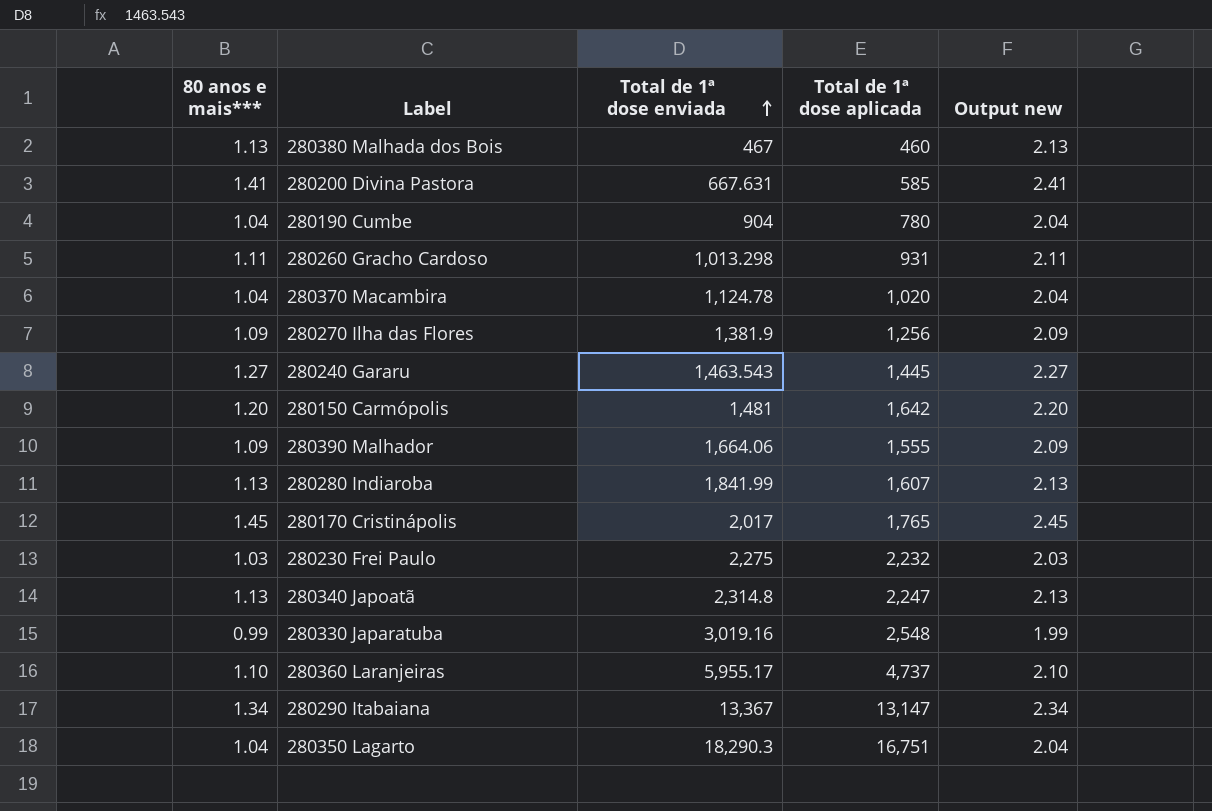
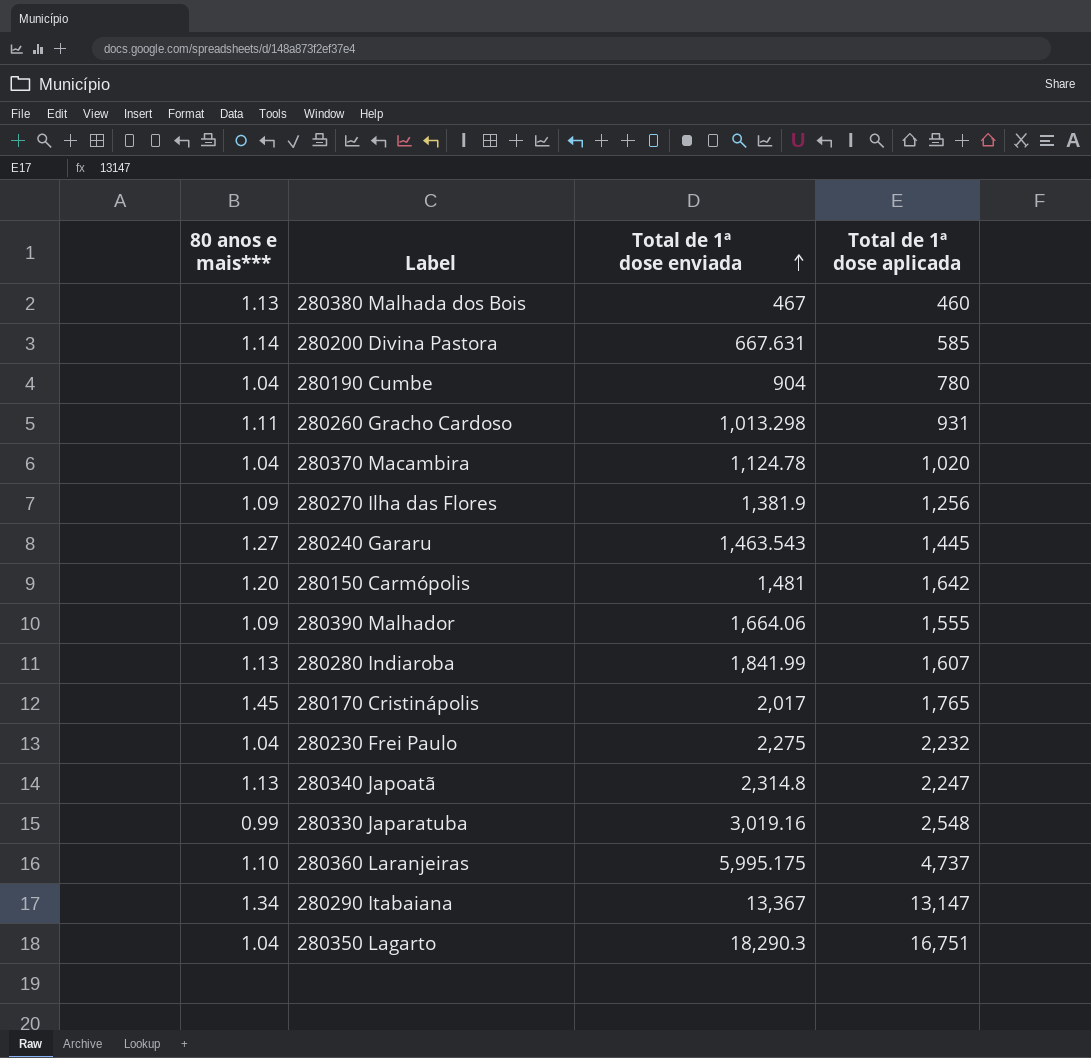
column Output new | formula: [80 anos e mais***] + 1 -> none
280200 Divina Pastora | 80 anos e mais***: 1.41 -> 1.14
280230 Frei Paulo | 80 anos e mais***: 1.03 -> 1.04
280360 Laranjeiras | Total de 1ª dose enviada: 5,955.17 -> 5,995.175

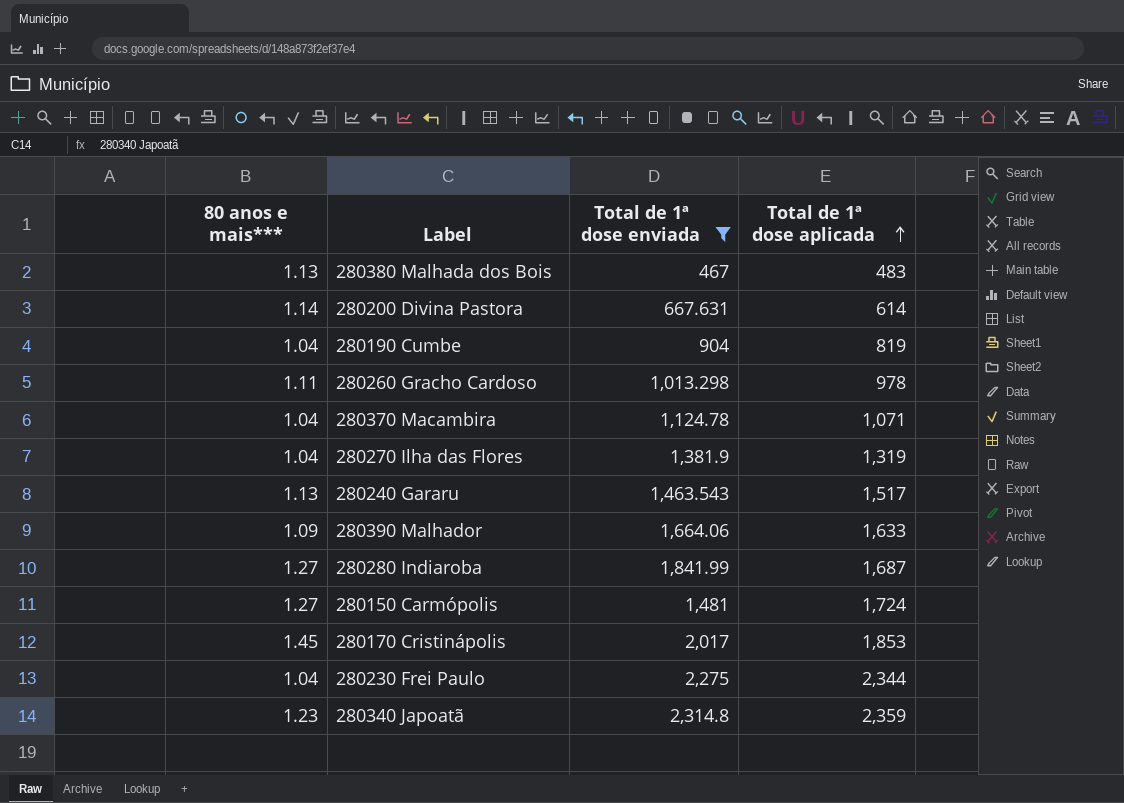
filter: none -> Total de 1ª dose enviada <= 2,314.8
row order: Total de 1ª dose enviada ascending -> Total de 1ª dose aplicada ascending
280380 Malhada dos Bois | Total de 1ª dose aplicada: 460 -> 483
280200 Divina Pastora | Total de 1ª dose aplicada: 585 -> 614
280190 Cumbe | Total de 1ª dose aplicada: 780 -> 819
280260 Gracho Cardoso | Total de 1ª dose aplicada: 931 -> 978
280370 Macambira | Total de 1ª dose aplicada: 1,020 -> 1,071
280270 Ilha das Flores | 80 anos e mais***: 1.09 -> 1.04
280270 Ilha das Flores | Total de 1ª dose aplicada: 1,256 -> 1,319
280240 Gararu | 80 anos e mais***: 1.27 -> 1.13
280240 Gararu | Total de 1ª dose aplicada: 1,445 -> 1,517
280390 Malhador | Total de 1ª dose aplicada: 1,555 -> 1,633
280280 Indiaroba | 80 anos e mais***: 1.13 -> 1.27
280280 Indiaroba | Total de 1ª dose aplicada: 1,607 -> 1,687
280150 Carmópolis | 80 anos e mais***: 1.20 -> 1.27
280150 Carmópolis | Total de 1ª dose aplicada: 1,642 -> 1,724
280170 Cristinápolis | Total de 1ª dose aplicada: 1,765 -> 1,853
280230 Frei Paulo | Total de 1ª dose aplicada: 2,232 -> 2,344
280340 Japoatã | 80 anos e mais***: 1.13 -> 1.23
280340 Japoatã | Total de 1ª dose aplicada: 2,247 -> 2,359

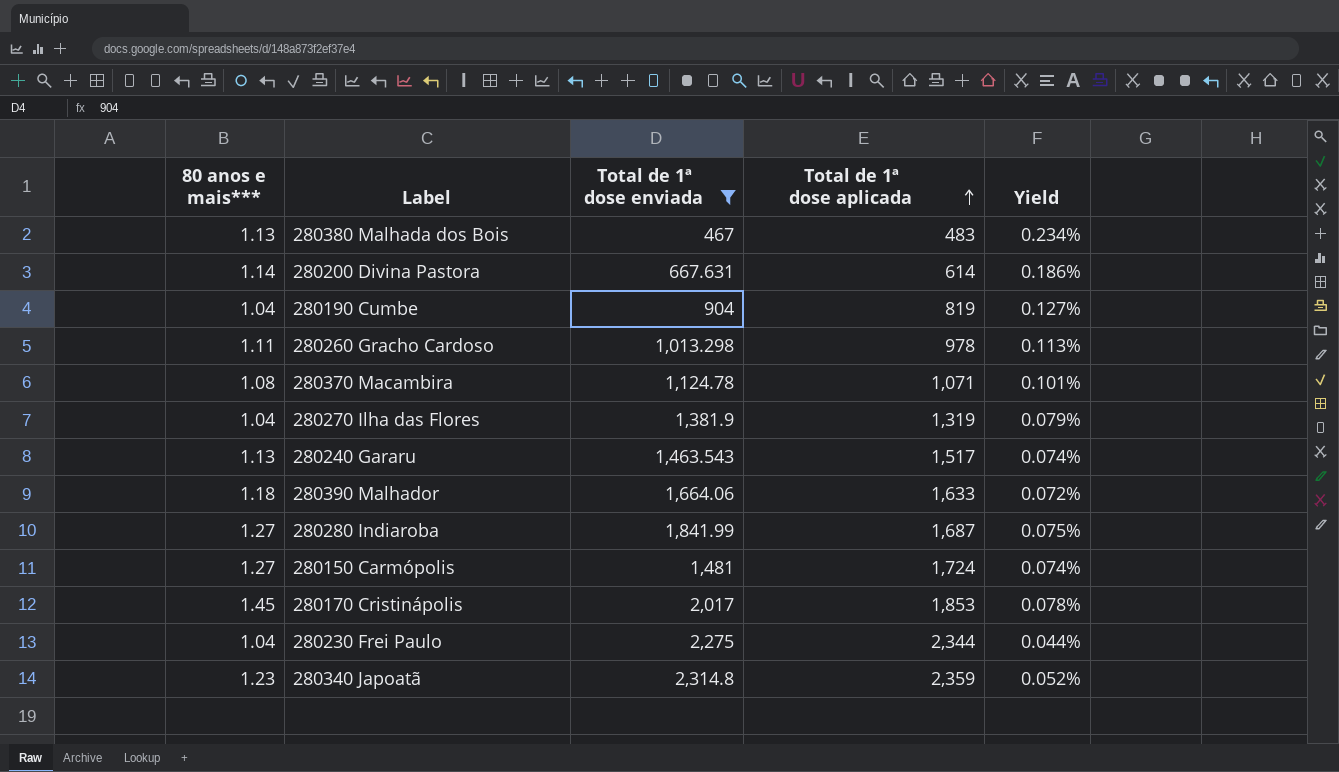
column Yield | formula: none -> [80 anos e mais***] / [Total de 1ª dose aplicada]
280370 Macambira | 80 anos e mais***: 1.04 -> 1.08
280390 Malhador | 80 anos e mais***: 1.09 -> 1.18

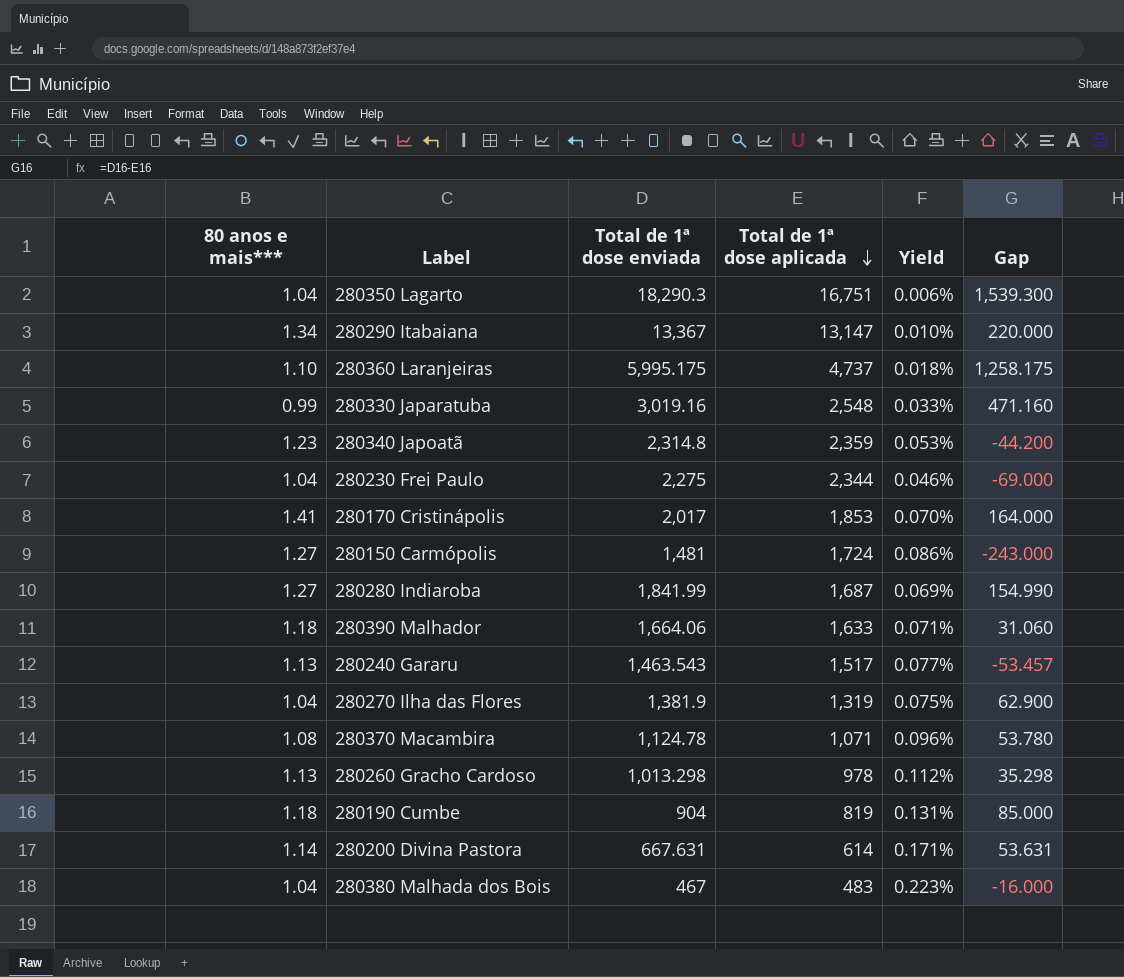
filter: Total de 1ª dose enviada <= 2,314.8 -> none
row order: Total de 1ª dose aplicada ascending -> Total de 1ª dose aplicada descending
column Yield | formula: [80 anos e mais***] / [Total de 1ª dose aplicada] -> [80 anos e mais***] / [Total de 1ª dose enviada]
column Gap | formula: none -> [Total de 1ª dose enviada] - [Total de 1ª dose aplicada]
280170 Cristinápolis | 80 anos e mais***: 1.45 -> 1.41
280260 Gracho Cardoso | 80 anos e mais***: 1.11 -> 1.13
280190 Cumbe | 80 anos e mais***: 1.04 -> 1.18
280380 Malhada dos Bois | 80 anos e mais***: 1.13 -> 1.04

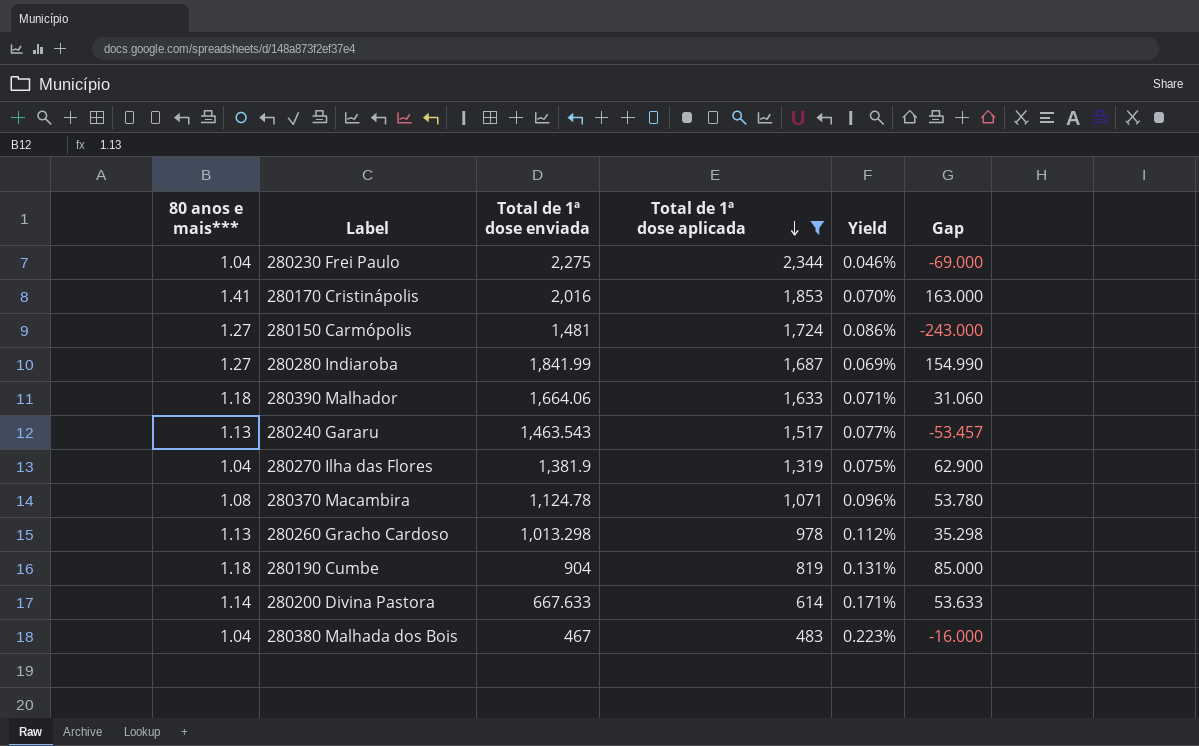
filter: none -> Total de 1ª dose aplicada <= 2,344
280170 Cristinápolis | Total de 1ª dose enviada: 2,017 -> 2,016
280170 Cristinápolis | Gap: 164.000 -> 163.000
280200 Divina Pastora | Total de 1ª dose enviada: 667.631 -> 667.633
280200 Divina Pastora | Gap: 53.631 -> 53.633

